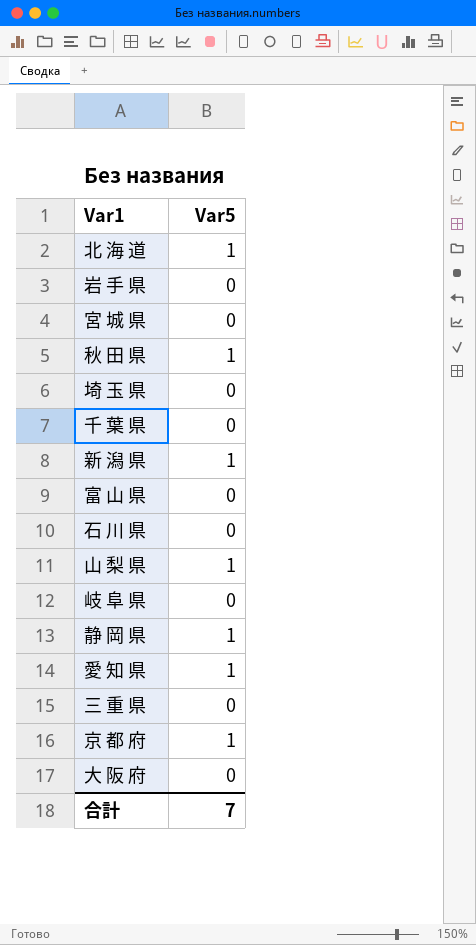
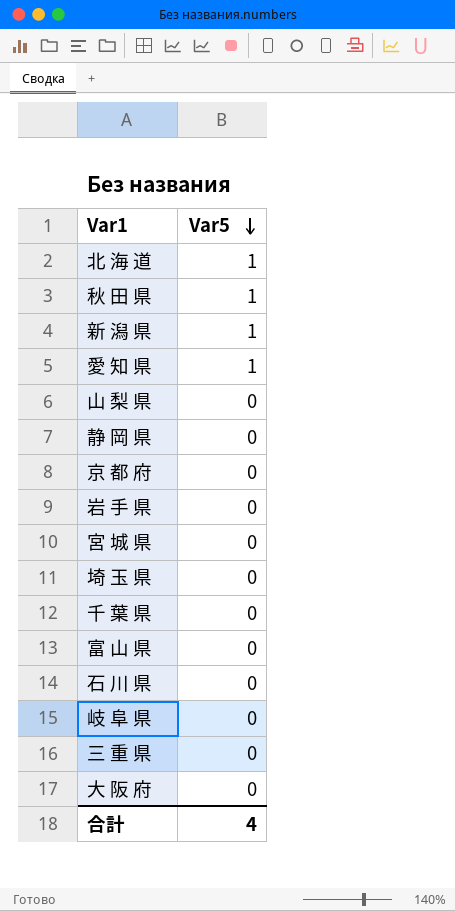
row order: none -> Var5 descending
山 梨 県 | Var5: 1 -> 0
静 岡 県 | Var5: 1 -> 0
京 都 府 | Var5: 1 -> 0
合計 | Var5: 7 -> 4

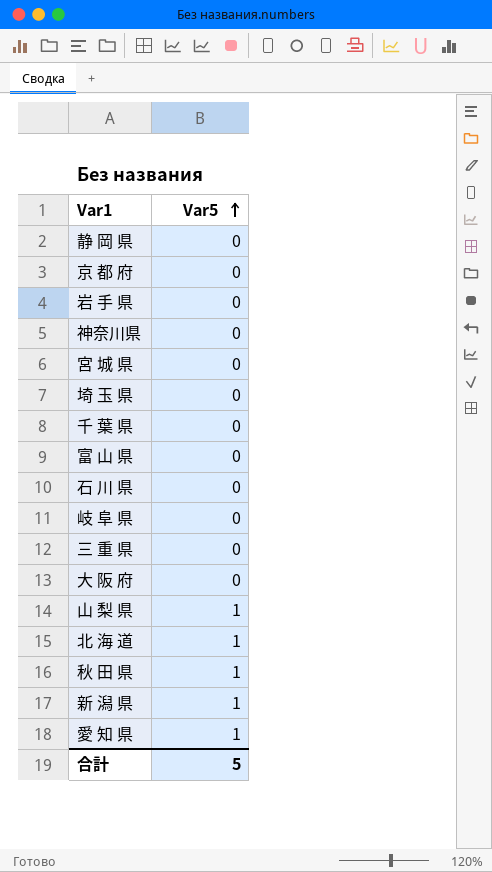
row order: Var5 descending -> Var5 ascending
row 神奈川県: none -> 0
山 梨 県 | Var5: 0 -> 1
合計 | Var5: 4 -> 5

